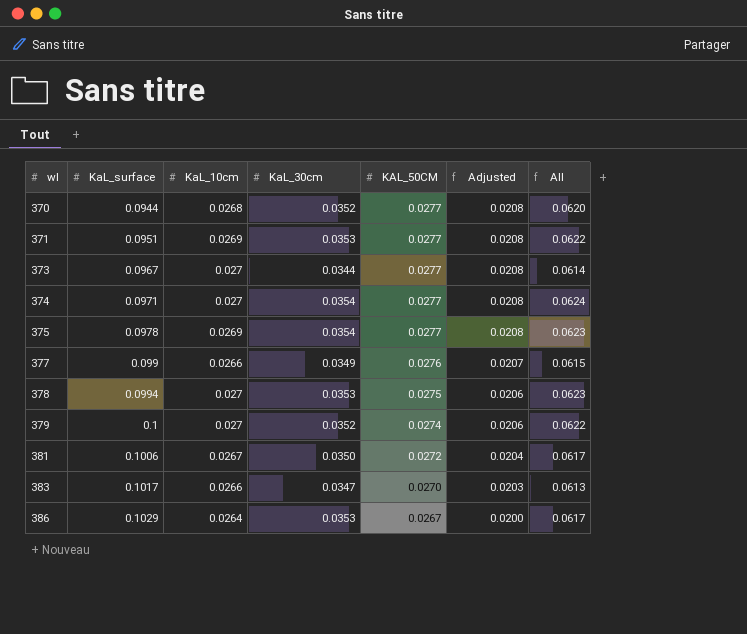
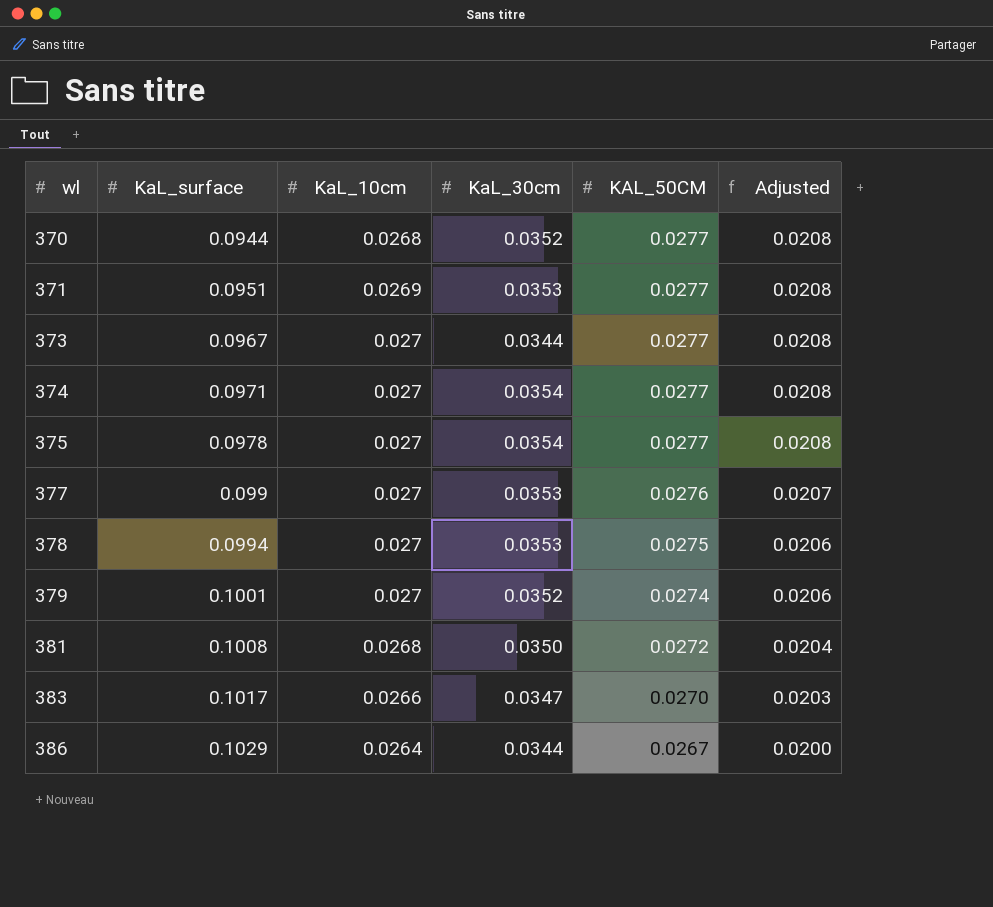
column All | formula: [KaL_10cm] + [KaL_30cm] -> none
375 | KaL_10cm: 0.0269 -> 0.027
377 | KaL_10cm: 0.0266 -> 0.027
377 | KaL_30cm: 0.0349 -> 0.0353
379 | KaL_surface: 0.1 -> 0.1001
381 | KaL_surface: 0.1006 -> 0.1008
381 | KaL_10cm: 0.0267 -> 0.0268
386 | KaL_30cm: 0.0353 -> 0.0344

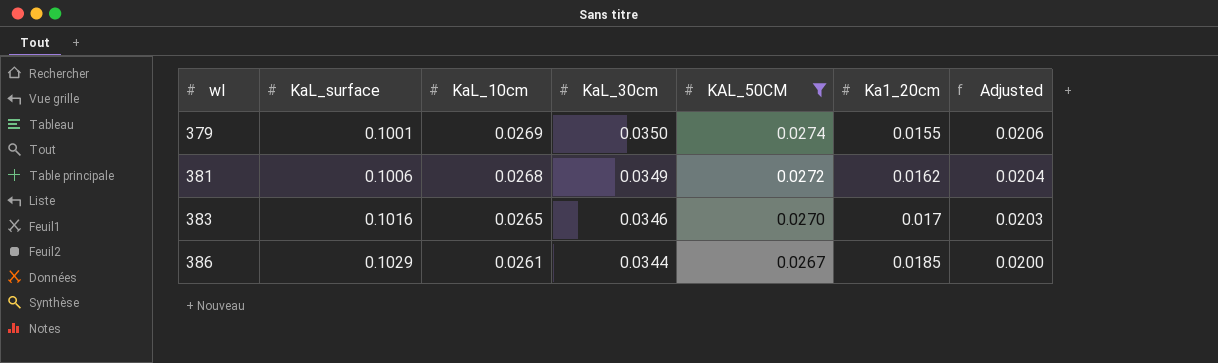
filter: none -> KAL_50CM <= 0.0274
column Ka1_20cm | position: none -> 6
379 | KaL_10cm: 0.027 -> 0.0269
379 | KaL_30cm: 0.0352 -> 0.0350
381 | KaL_surface: 0.1008 -> 0.1006
381 | KaL_30cm: 0.0350 -> 0.0349
383 | KaL_surface: 0.1017 -> 0.1016
383 | KaL_10cm: 0.0266 -> 0.0265
383 | KaL_30cm: 0.0347 -> 0.0346
386 | KaL_10cm: 0.0264 -> 0.0261

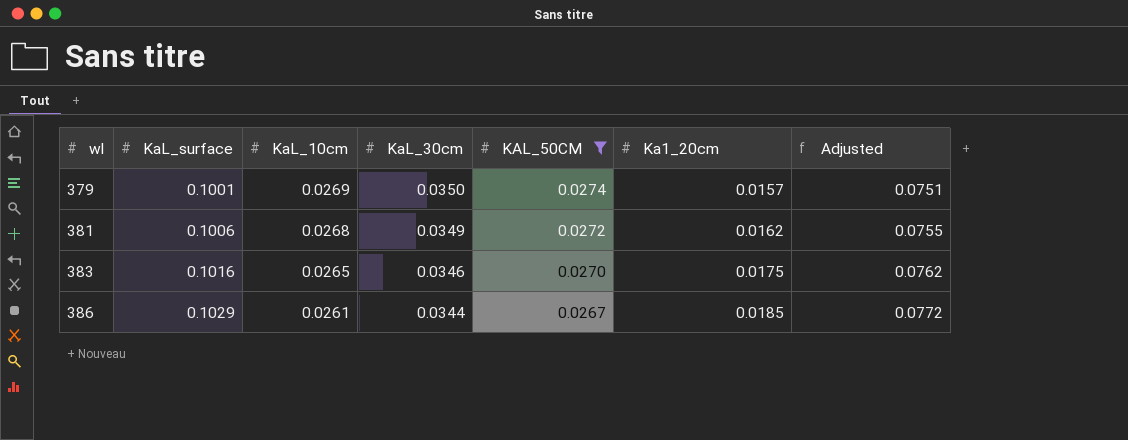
column Adjusted | formula: [KAL_50CM] * 0.75 -> [KaL_surface] * 0.75
379 | Ka1_20cm: 0.0155 -> 0.0157
383 | Ka1_20cm: 0.017 -> 0.0175

